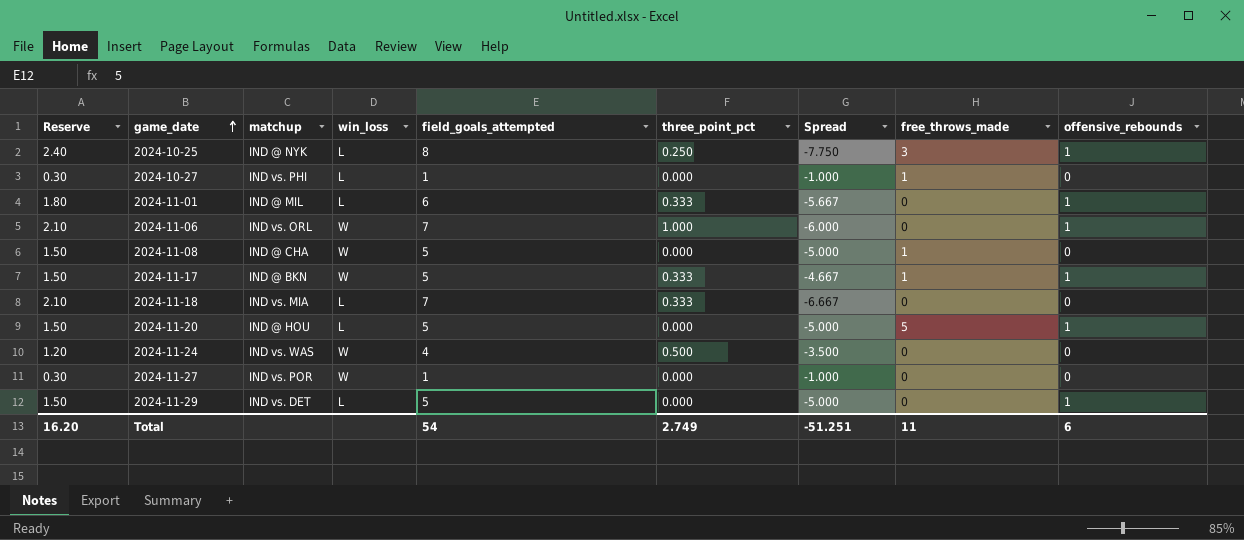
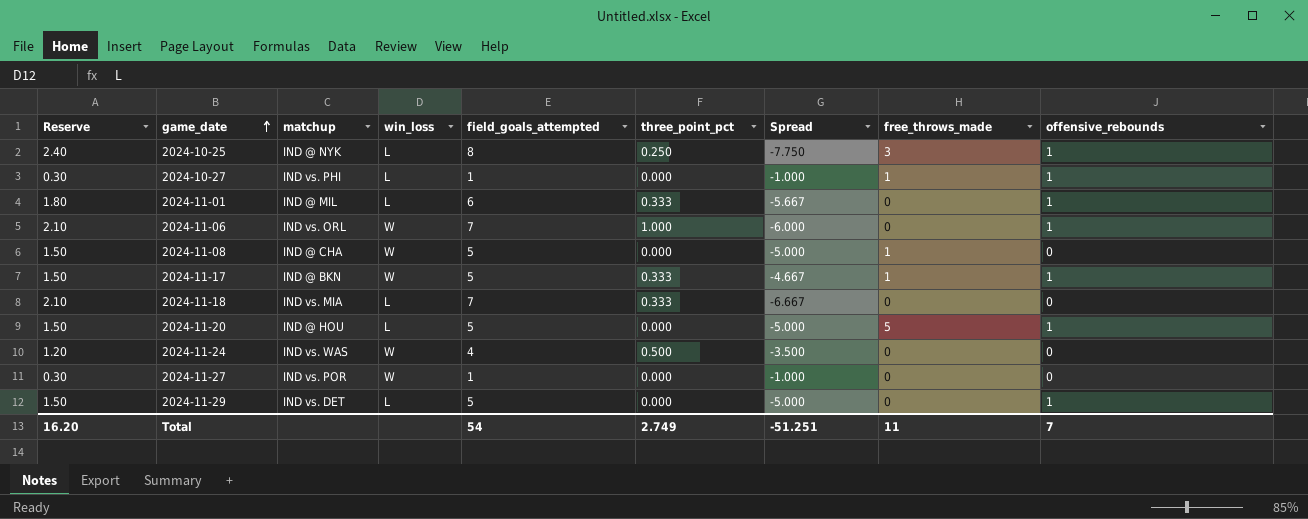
2024-10-27 | offensive_rebounds: 0 -> 1
Total | offensive_rebounds: 6 -> 7

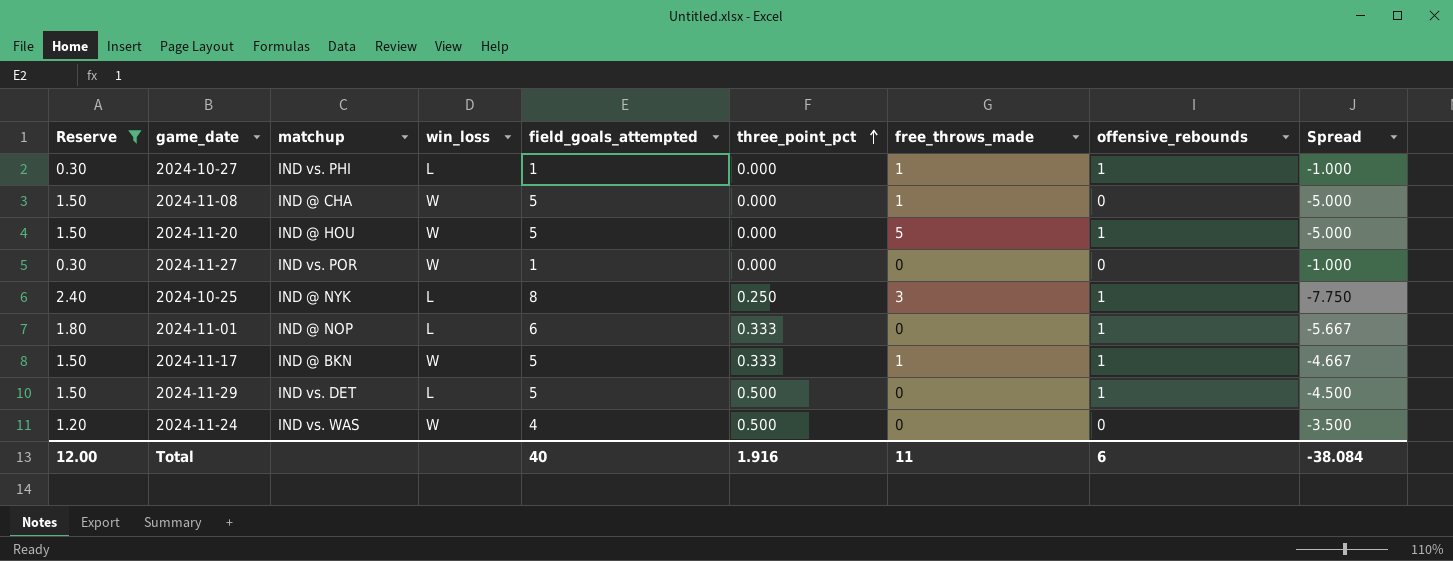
filter: none -> Reserve != 2.10
row order: game_date ascending -> three_point_pct ascending
column Spread | position: 7 -> 9
2024-11-20 | win_loss: L -> W
2024-11-01 | matchup: IND @ MIL -> IND @ NOP
2024-11-29 | three_point_pct: 0.000 -> 0.500
2024-11-29 | Spread: -5.000 -> -4.500
Total | Reserve: 16.20 -> 12.00
Total | field_goals_attempted: 54 -> 40
Total | three_point_pct: 2.749 -> 1.916
Total | offensive_rebounds: 7 -> 6
Total | Spread: -51.251 -> -38.084

